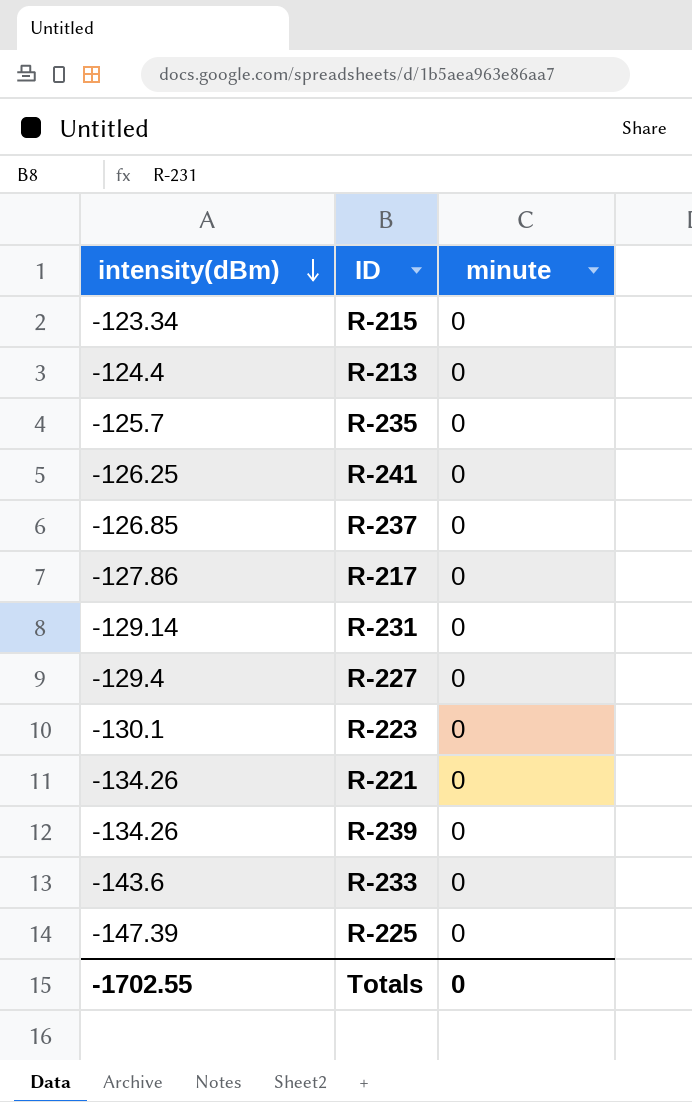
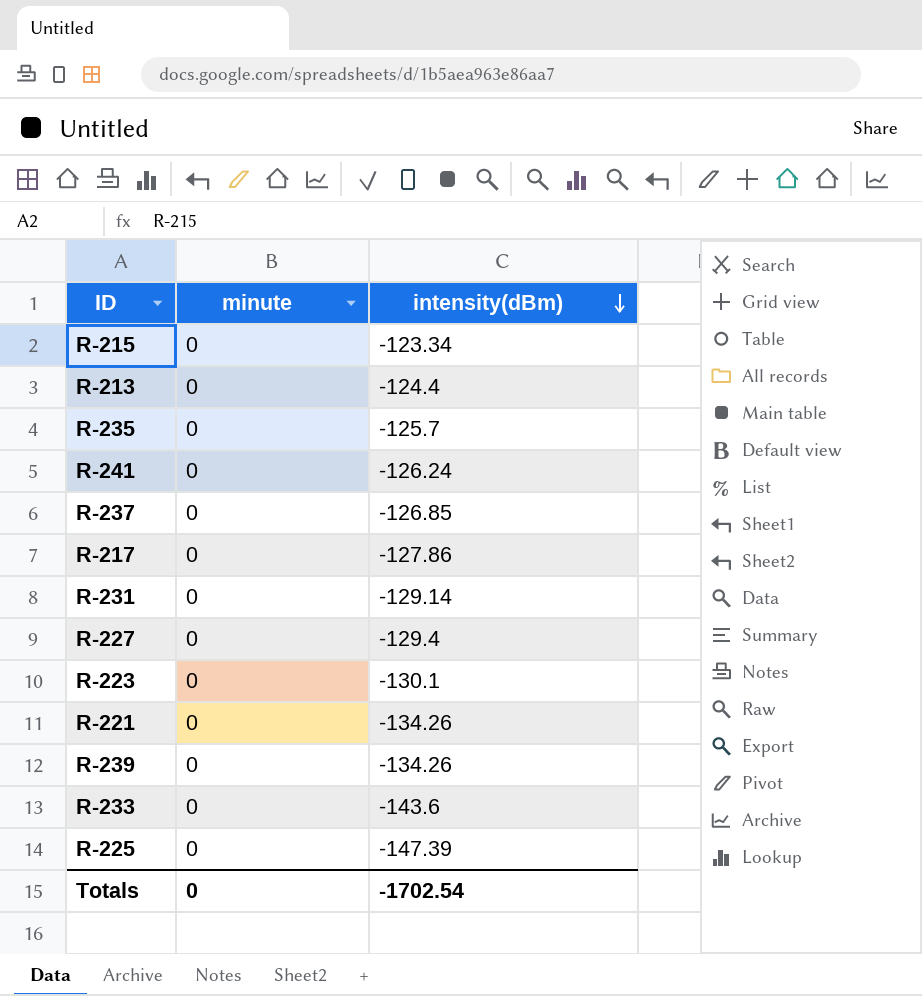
column intensity(dBm) | position: 1 -> 3
R-241 | intensity(dBm): -126.25 -> -126.24
Totals | intensity(dBm): -1702.55 -> -1702.54

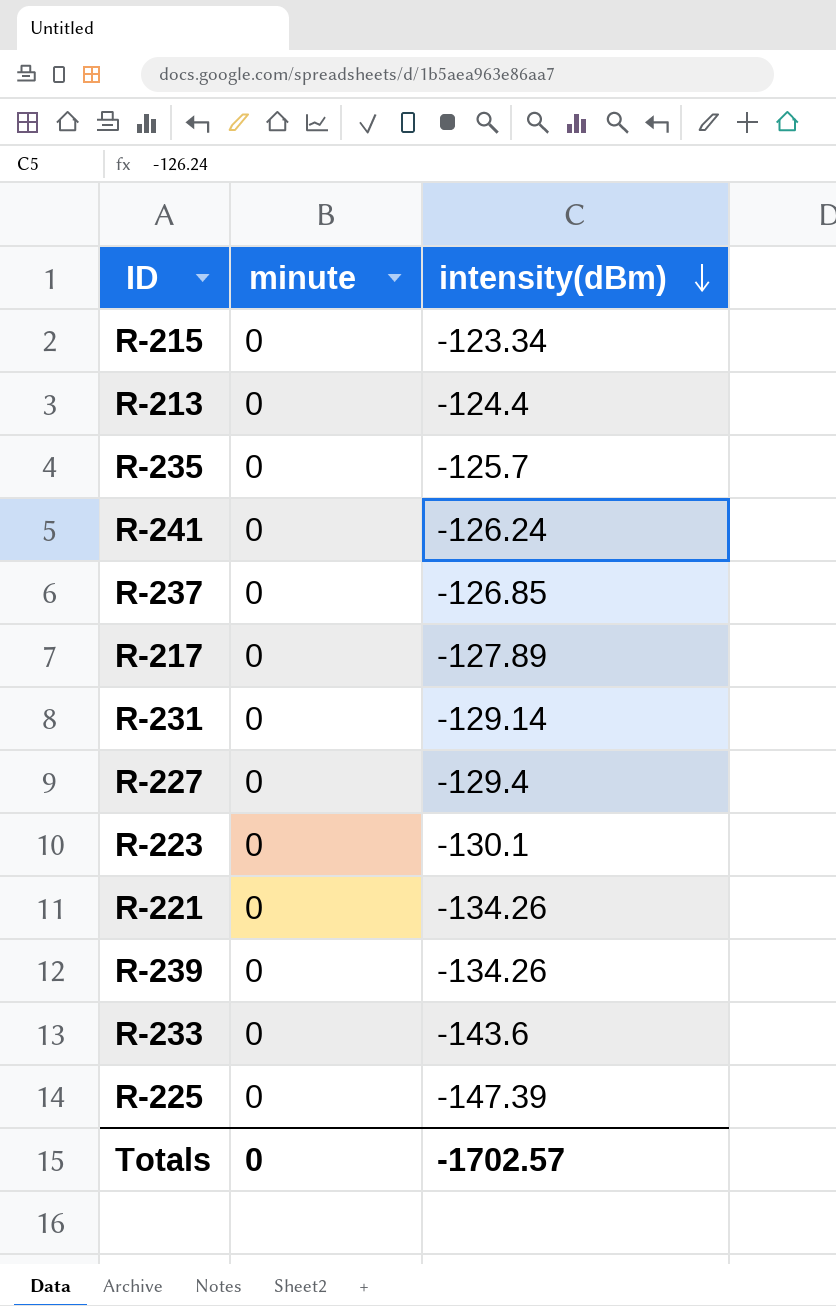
R-217 | intensity(dBm): -127.86 -> -127.89
Totals | intensity(dBm): -1702.54 -> -1702.57

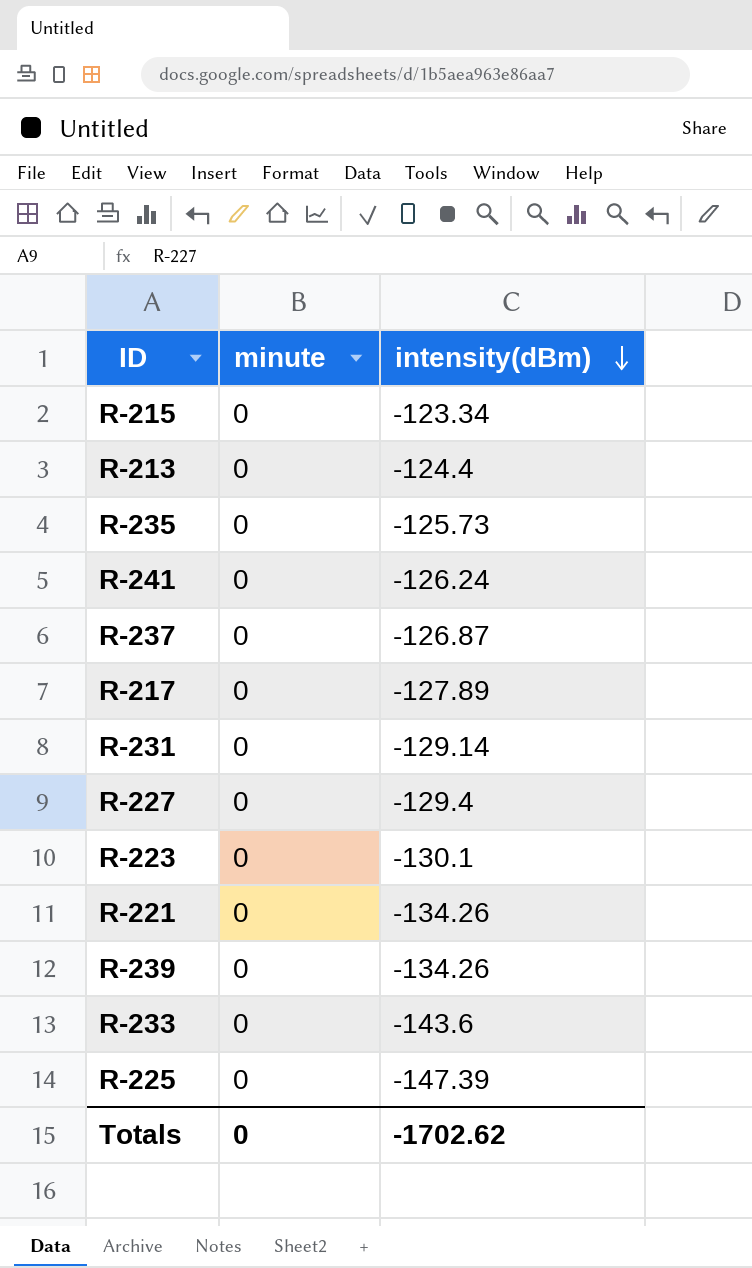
R-235 | intensity(dBm): -125.7 -> -125.73
R-237 | intensity(dBm): -126.85 -> -126.87
Totals | intensity(dBm): -1702.57 -> -1702.62

